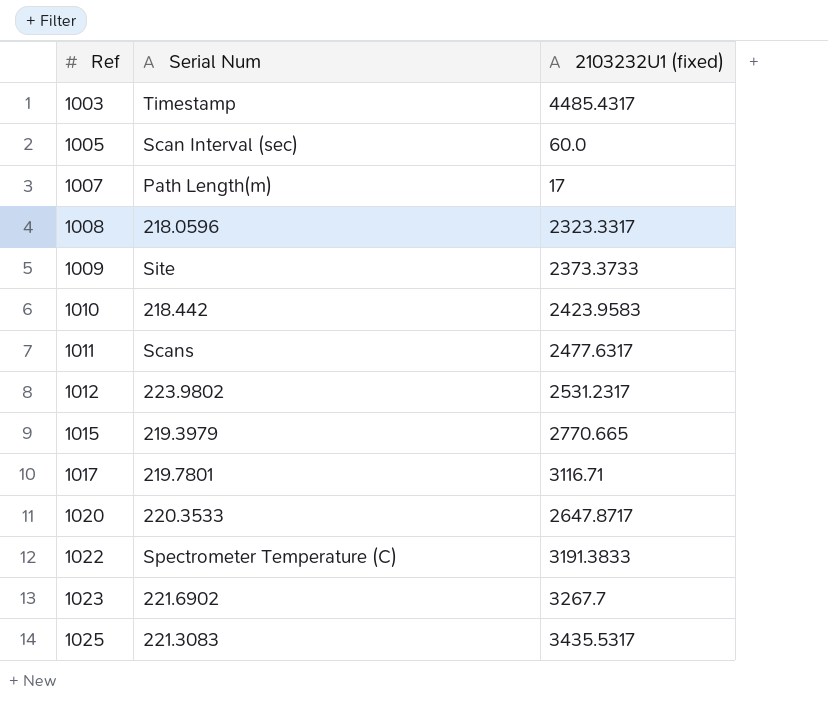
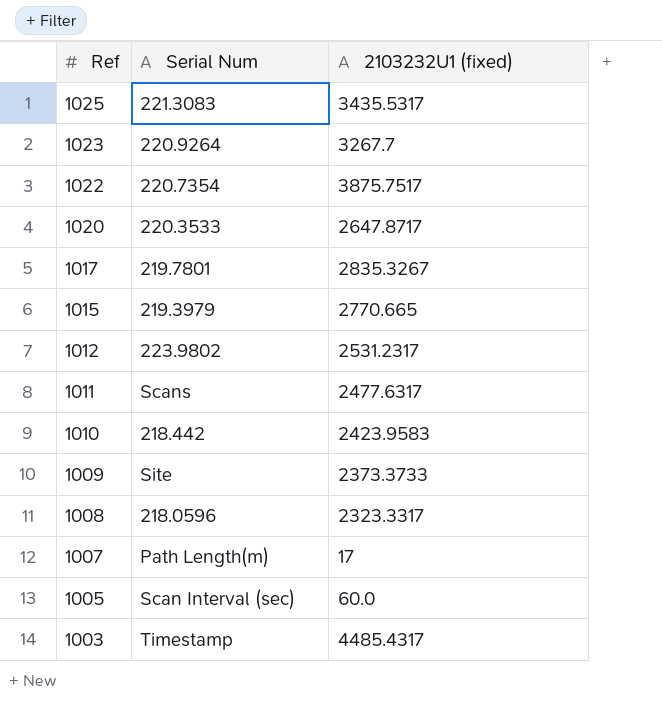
row order: Ref ascending -> Ref descending
1023 | Serial Num: 221.6902 -> 220.9264
1022 | Serial Num: Spectrometer Temperature (C) -> 220.7354
1022 | 2103232U1 (fixed): 3191.3833 -> 3875.7517
1017 | 2103232U1 (fixed): 3116.71 -> 2835.3267

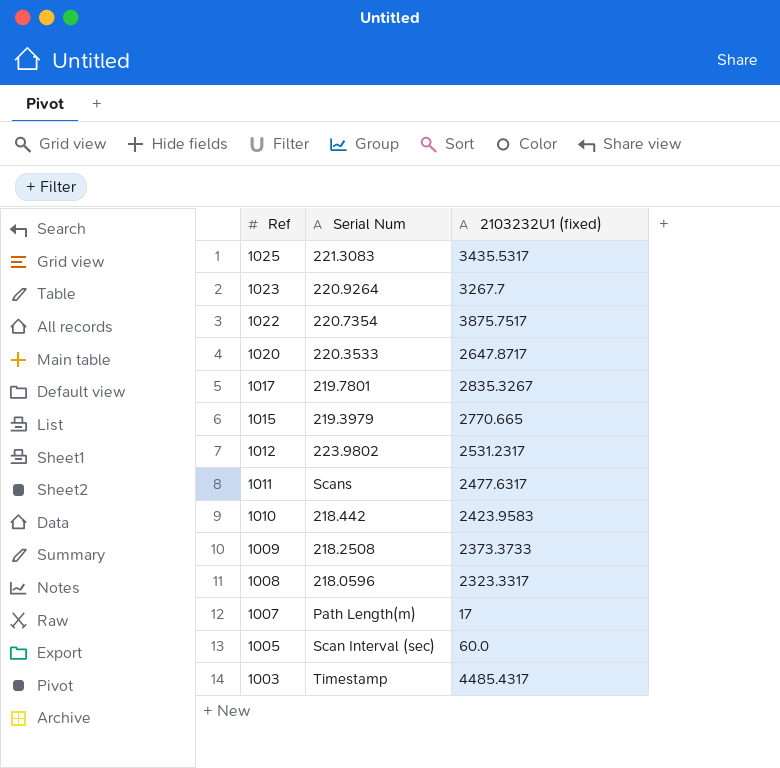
1009 | Serial Num: Site -> 218.2508

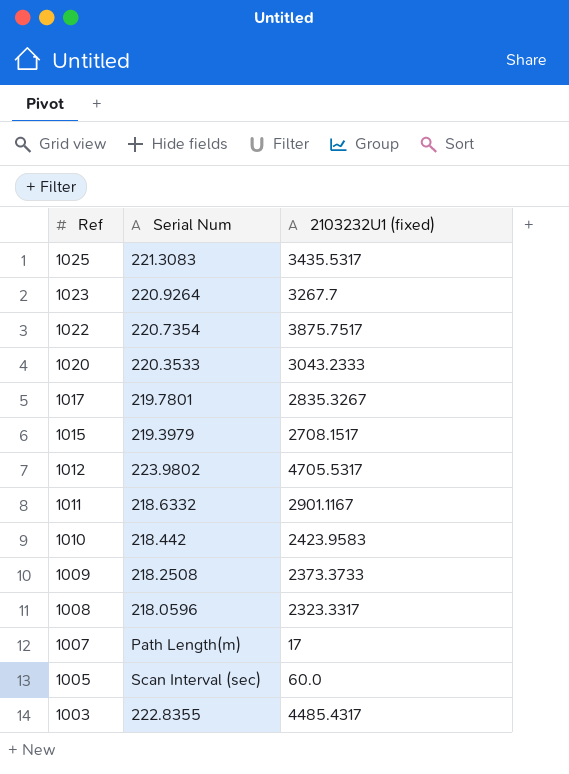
1020 | 2103232U1 (fixed): 2647.8717 -> 3043.2333
1015 | 2103232U1 (fixed): 2770.665 -> 2708.1517
1012 | 2103232U1 (fixed): 2531.2317 -> 4705.5317
1011 | Serial Num: Scans -> 218.6332
1011 | 2103232U1 (fixed): 2477.6317 -> 2901.1167
1003 | Serial Num: Timestamp -> 222.8355

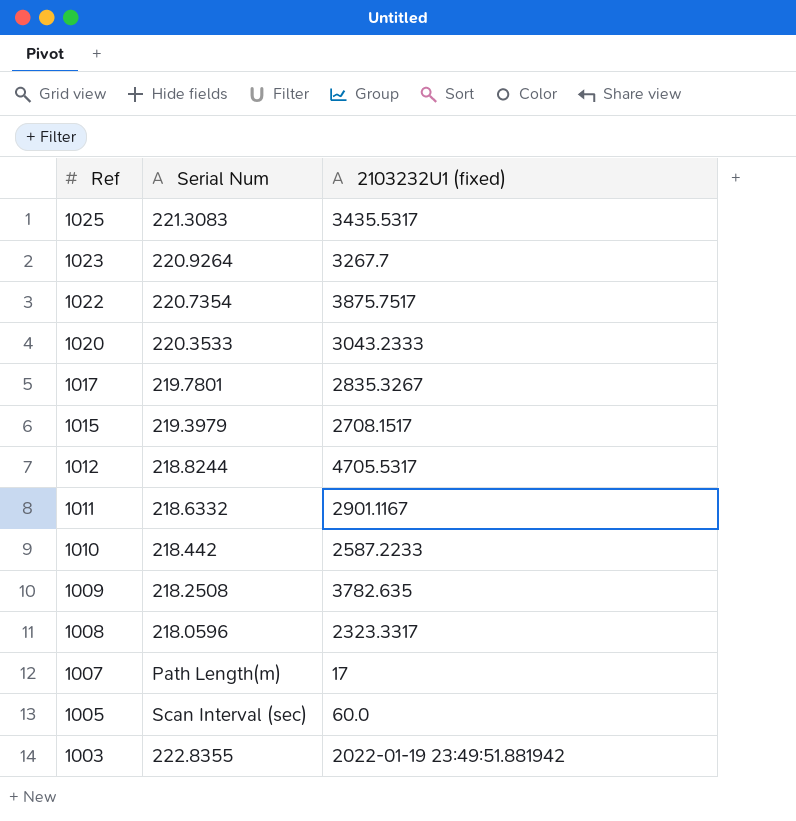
1012 | Serial Num: 223.9802 -> 218.8244
1010 | 2103232U1 (fixed): 2423.9583 -> 2587.2233
1009 | 2103232U1 (fixed): 2373.3733 -> 3782.635
1003 | 2103232U1 (fixed): 4485.4317 -> 2022-01-19 23:49:51.881942

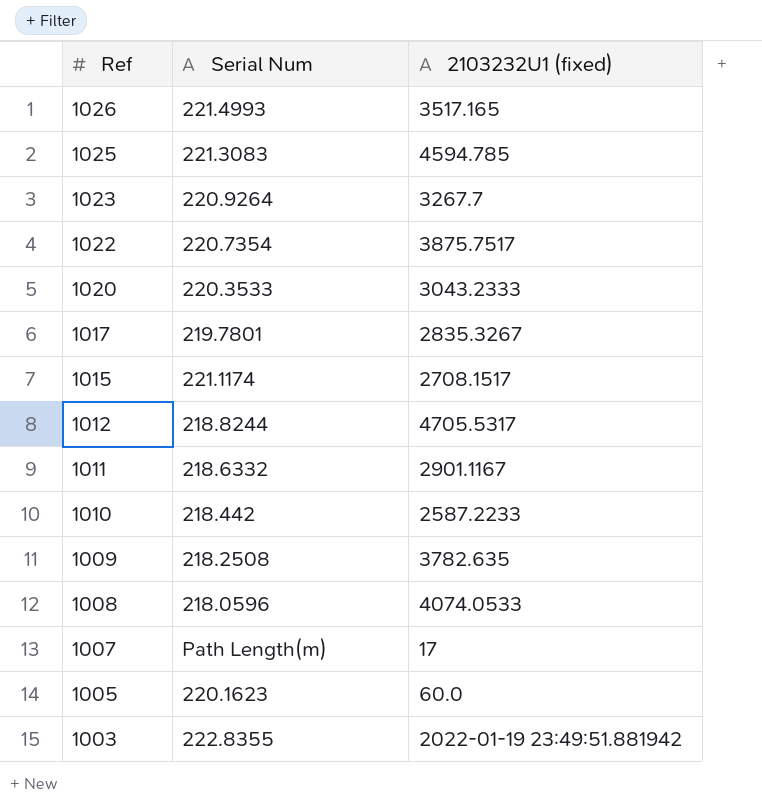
row 1026: none -> 221.4993 | 3517.165
1025 | 2103232U1 (fixed): 3435.5317 -> 4594.785
1015 | Serial Num: 219.3979 -> 221.1174
1008 | 2103232U1 (fixed): 2323.3317 -> 4074.0533
1005 | Serial Num: Scan Interval (sec) -> 220.1623

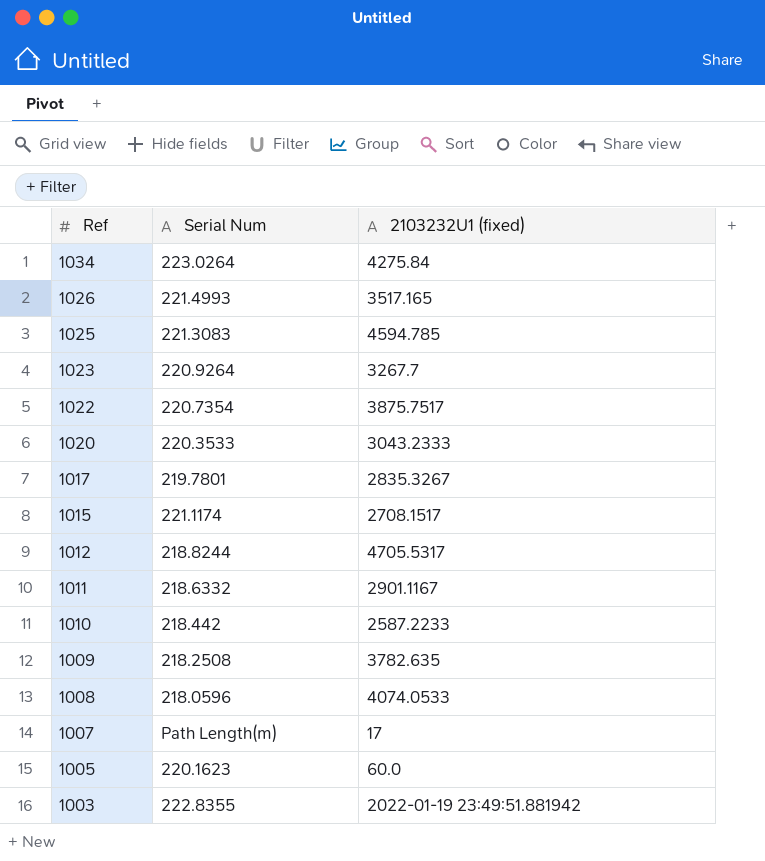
row 1034: none -> 223.0264 | 4275.84

